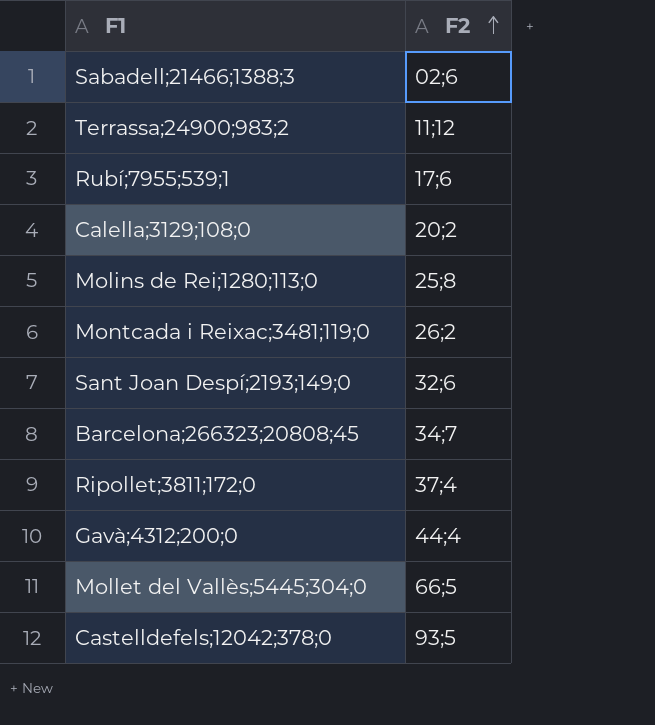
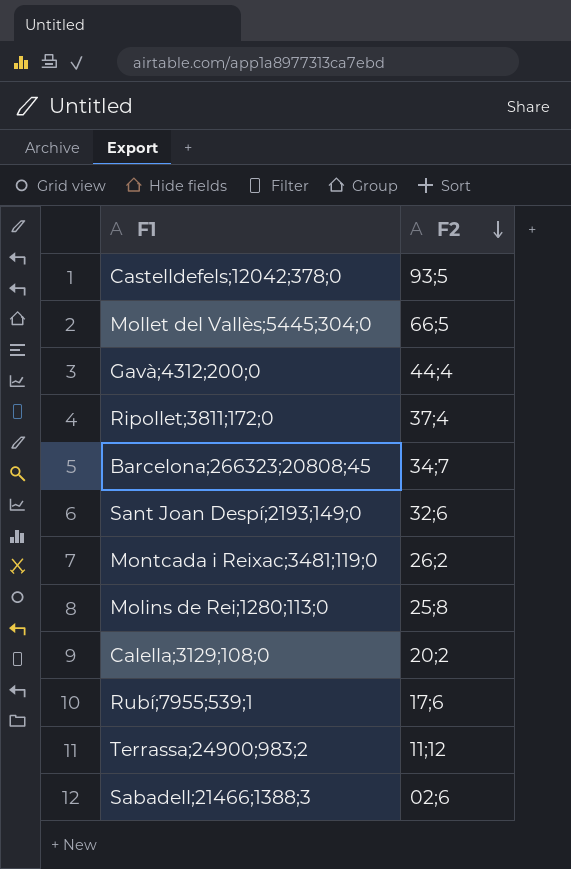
row order: F2 ascending -> F2 descending

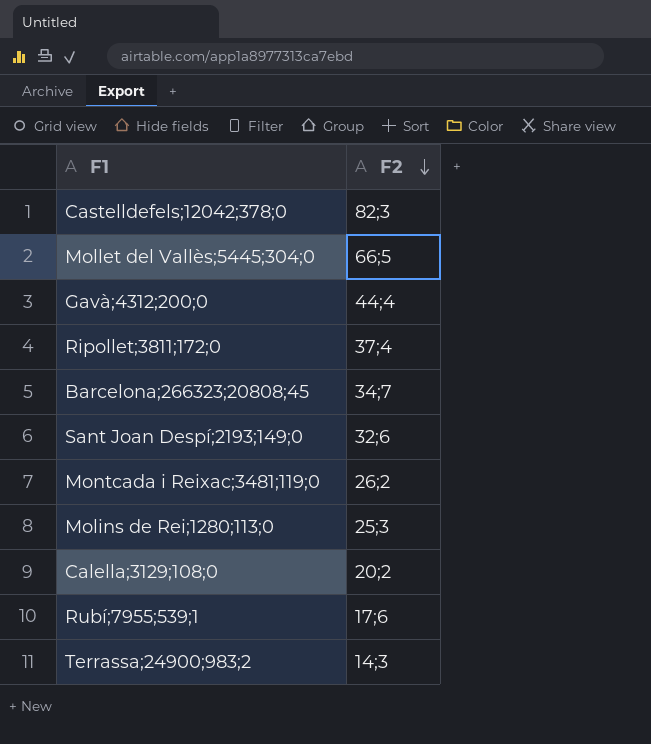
row Sabadell;21466;1388;3: 02;6 -> none
Castelldefels;12042;378;0 | F2: 93;5 -> 82;3
Molins de Rei;1280;113;0 | F2: 25;8 -> 25;3
Terrassa;24900;983;2 | F2: 11;12 -> 14;3

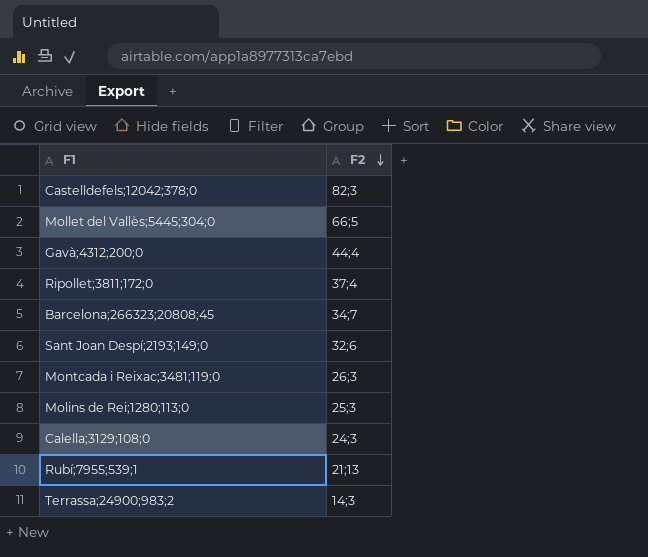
Montcada i Reixac;3481;119;0 | F2: 26;2 -> 26;3
Calella;3129;108;0 | F2: 20;2 -> 24;3
Rubí;7955;539;1 | F2: 17;6 -> 21;13

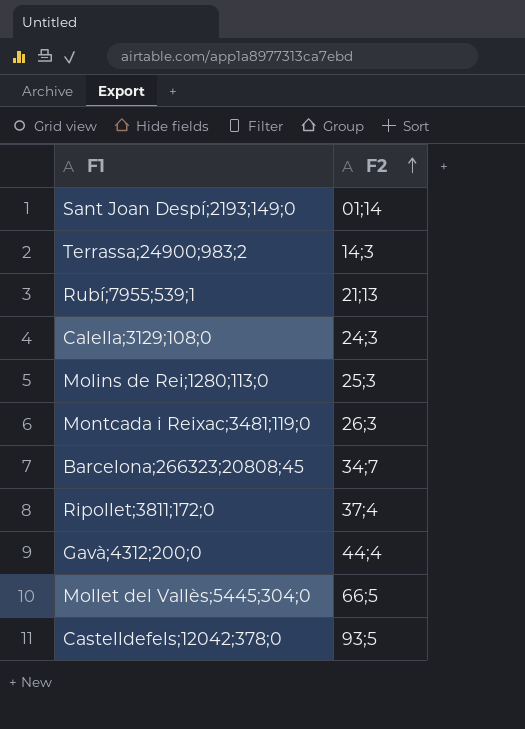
row order: F2 descending -> F2 ascending
Sant Joan Despí;2193;149;0 | F2: 32;6 -> 01;14
Castelldefels;12042;378;0 | F2: 82;3 -> 93;5

